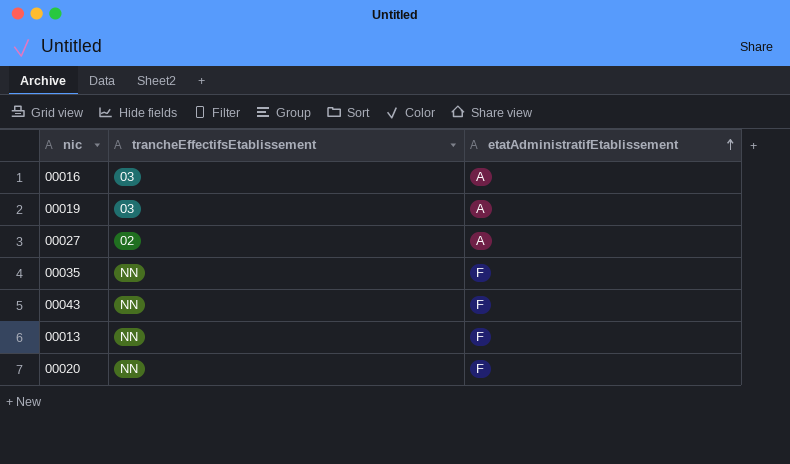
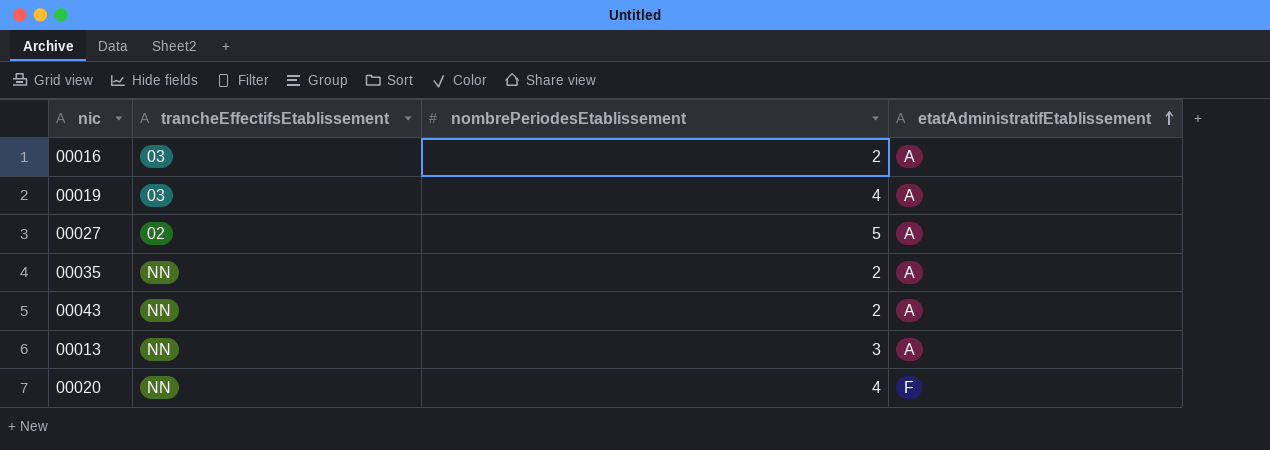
column nombrePeriodesEtablissement | position: none -> 3
00035 | etatAdministratifEtablissement: F -> A
00043 | etatAdministratifEtablissement: F -> A
00013 | etatAdministratifEtablissement: F -> A

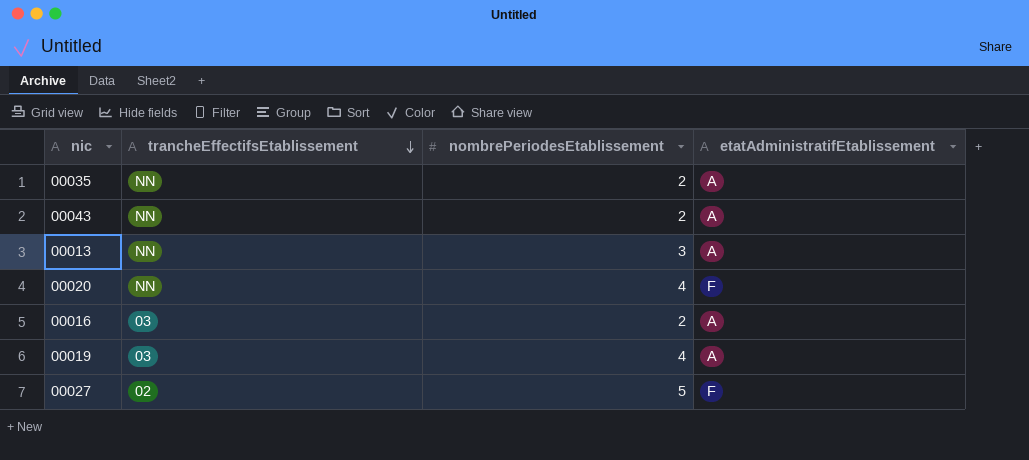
row order: etatAdministratifEtablissement ascending -> trancheEffectifsEtablissement descending
00027 | etatAdministratifEtablissement: A -> F

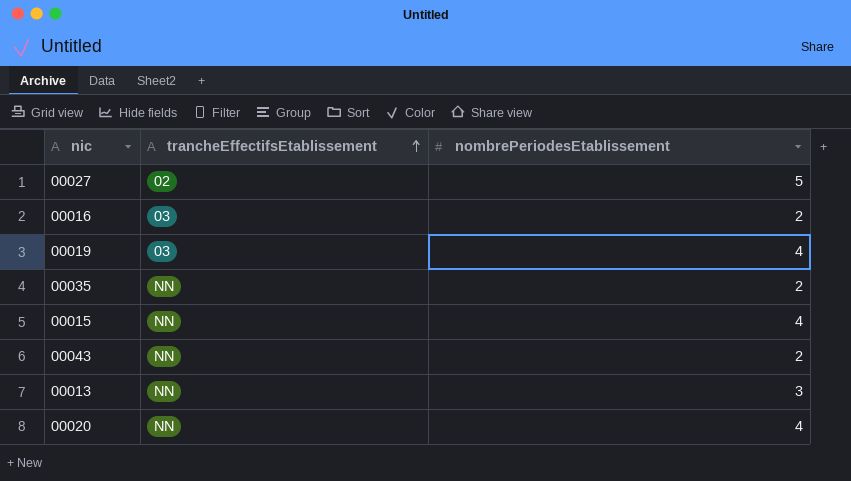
row order: trancheEffectifsEtablissement descending -> trancheEffectifsEtablissement ascending
column etatAdministratifEtablissement | position: 4 -> none
row 00015: none -> NN | 4

